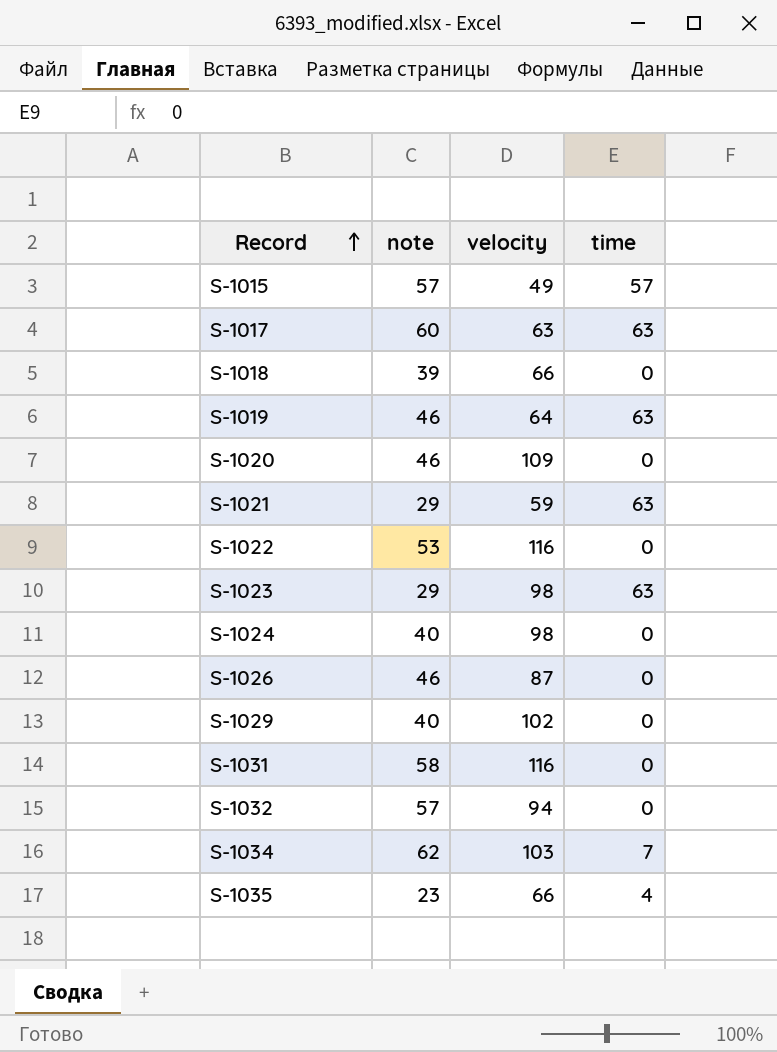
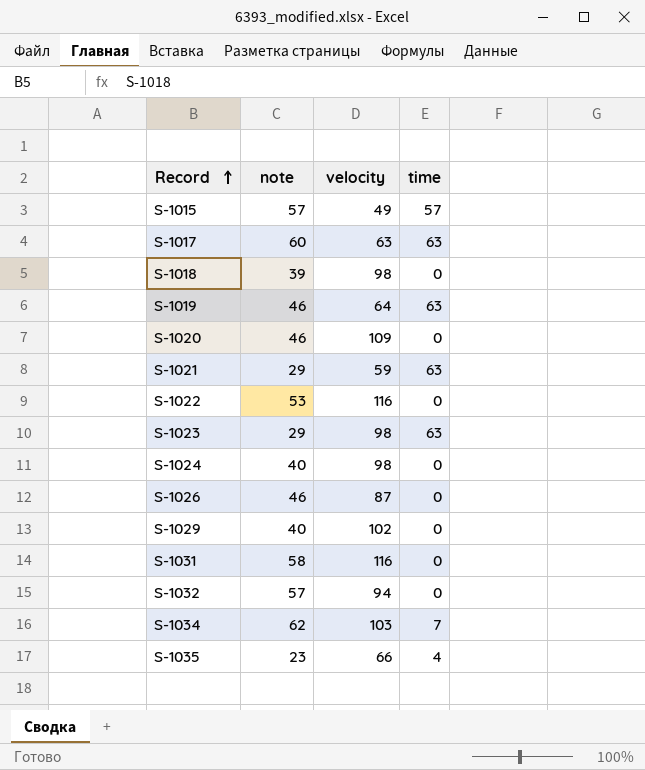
S-1018 | velocity: 66 -> 98

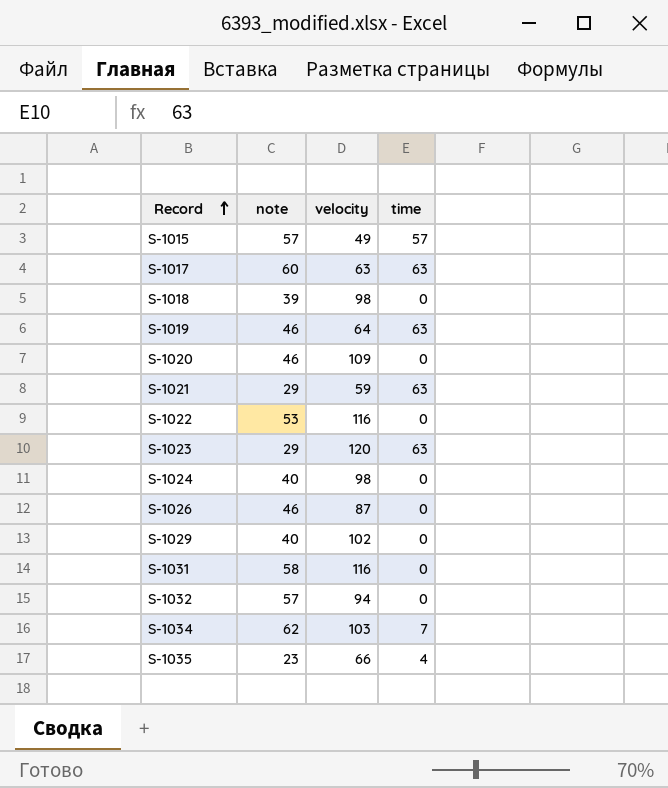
S-1023 | velocity: 98 -> 120

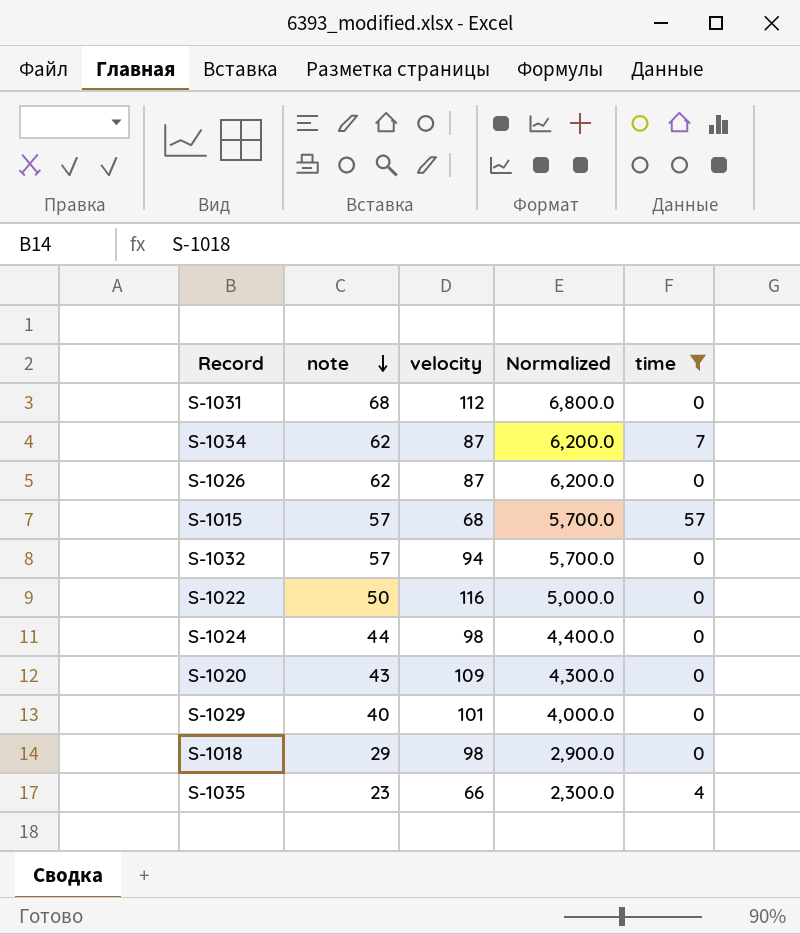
filter: none -> time != 63
row order: Record ascending -> note descending
column Normalized | formula: none -> [note] * 100
S-1031 | note: 58 -> 68
S-1031 | velocity: 116 -> 112
S-1034 | velocity: 103 -> 87
S-1026 | note: 46 -> 62
S-1015 | velocity: 49 -> 68
S-1022 | note: 53 -> 50
S-1024 | note: 40 -> 44
S-1020 | note: 46 -> 43
S-1029 | velocity: 102 -> 101
S-1018 | note: 39 -> 29

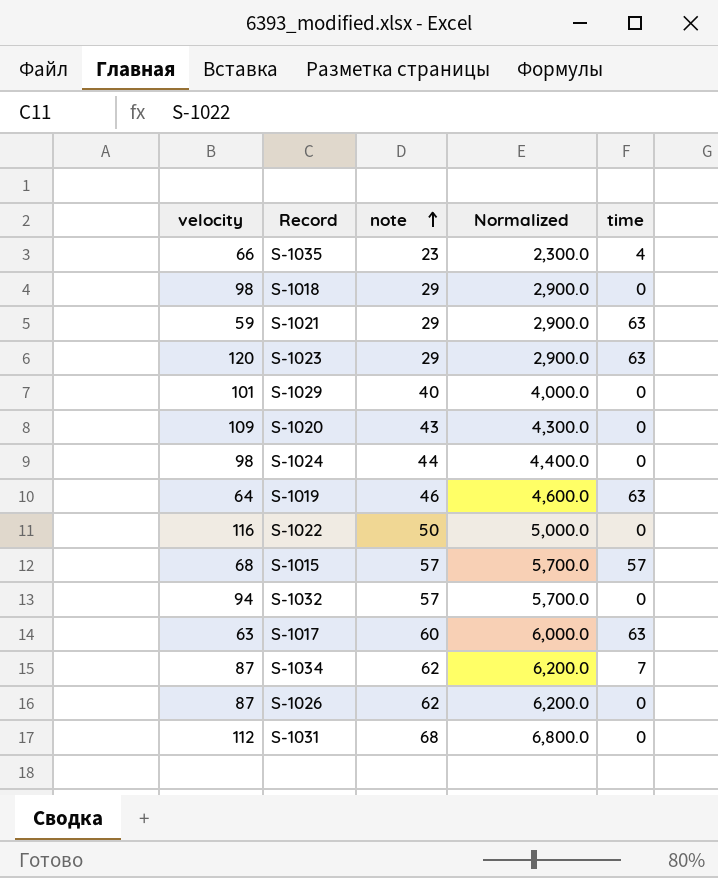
filter: time != 63 -> none
row order: note descending -> note ascending
column velocity | position: 3 -> 1

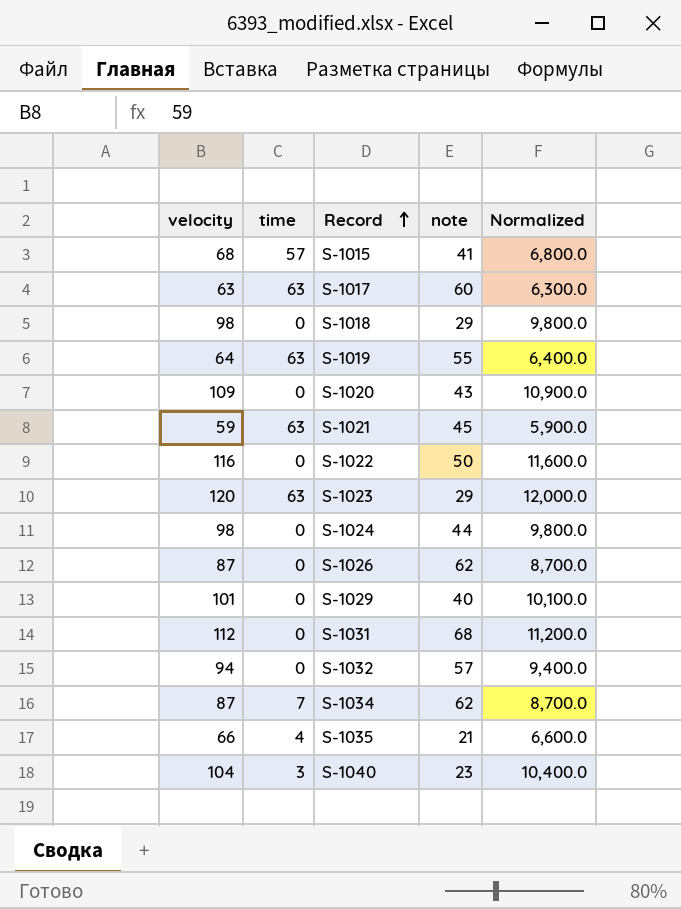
row order: note ascending -> Record ascending
column time | position: 5 -> 2
column Normalized | formula: [note] * 100 -> [velocity] * 100
S-1015 | note: 57 -> 41
S-1019 | note: 46 -> 55
S-1021 | note: 29 -> 45
S-1035 | note: 23 -> 21
row S-1040: none -> 104 | 3 | 23 | 10,400.0

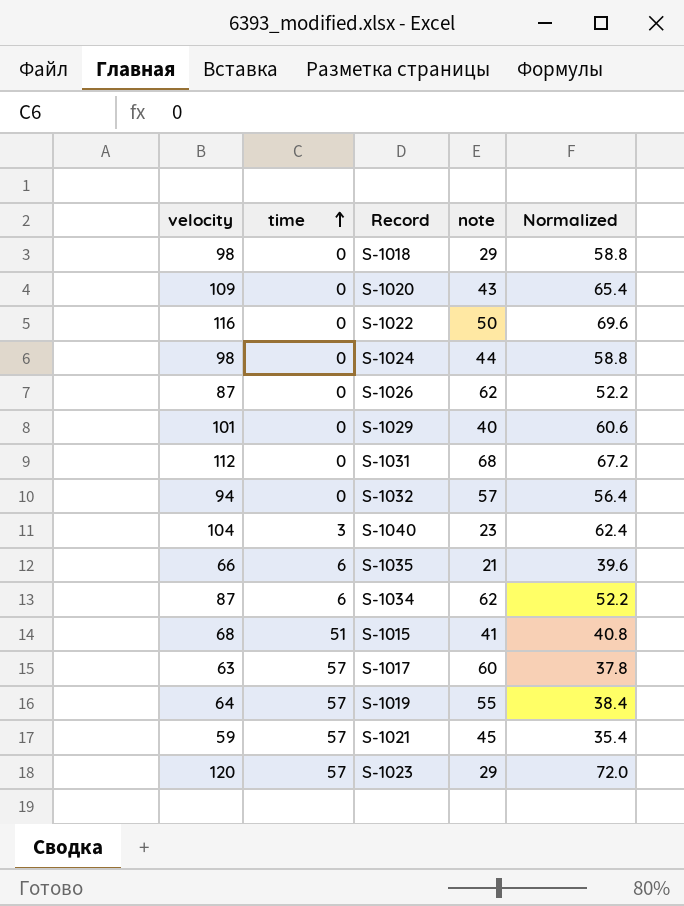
row order: Record ascending -> time ascending
column Normalized | formula: [velocity] * 100 -> [velocity] * 0.6
S-1035 | time: 4 -> 6
S-1034 | time: 7 -> 6
S-1015 | time: 57 -> 51
S-1017 | time: 63 -> 57
S-1019 | time: 63 -> 57
S-1021 | time: 63 -> 57
S-1023 | time: 63 -> 57

